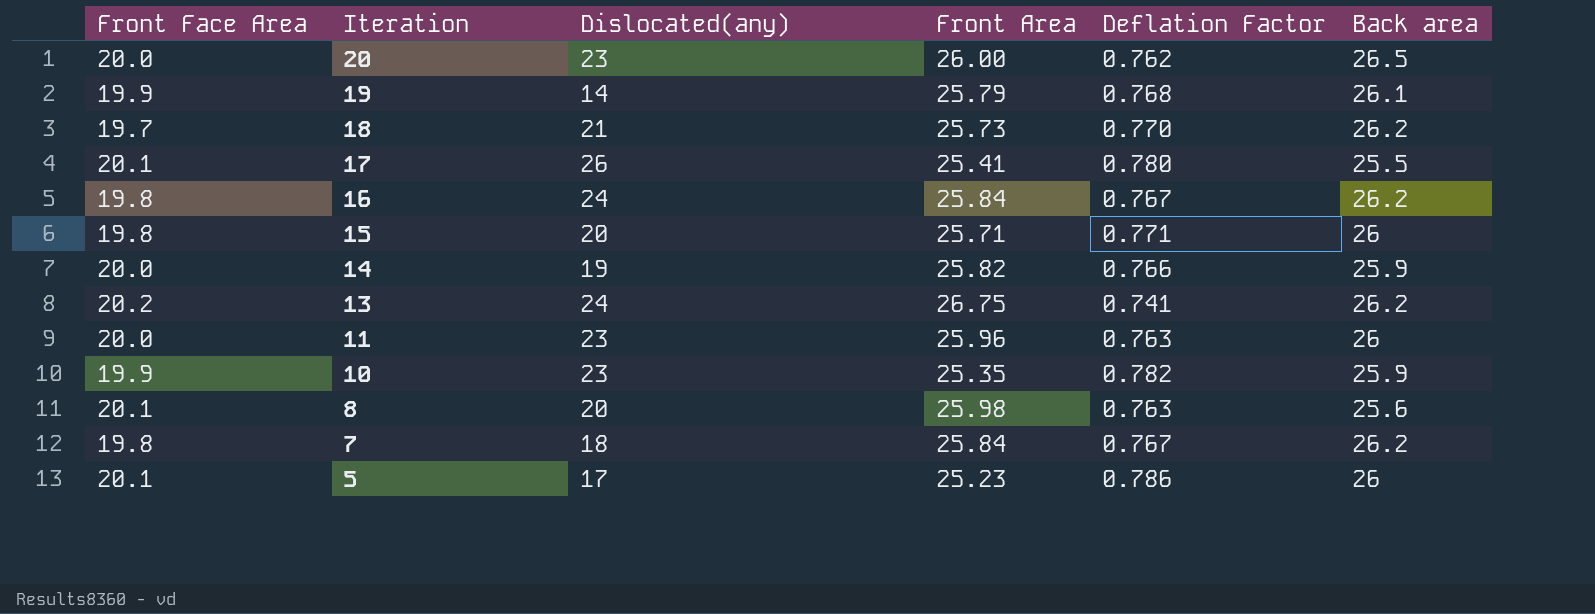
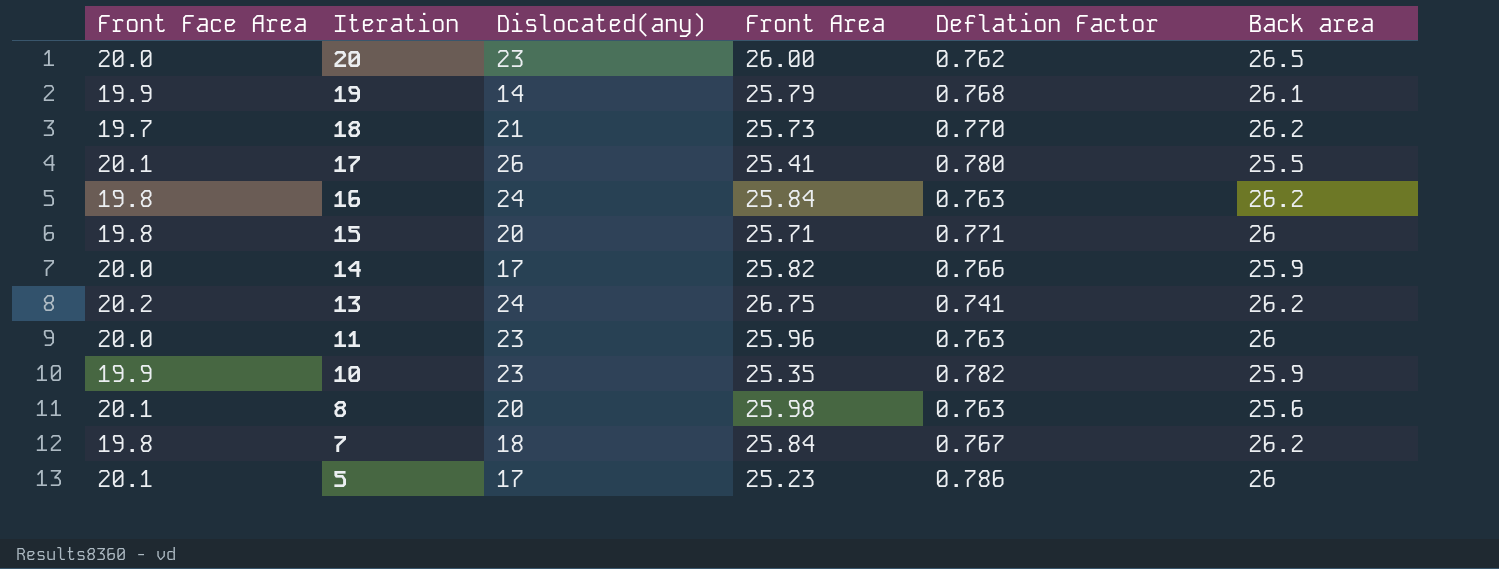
16 | Deflation Factor: 0.767 -> 0.763
14 | Dislocated(any): 19 -> 17

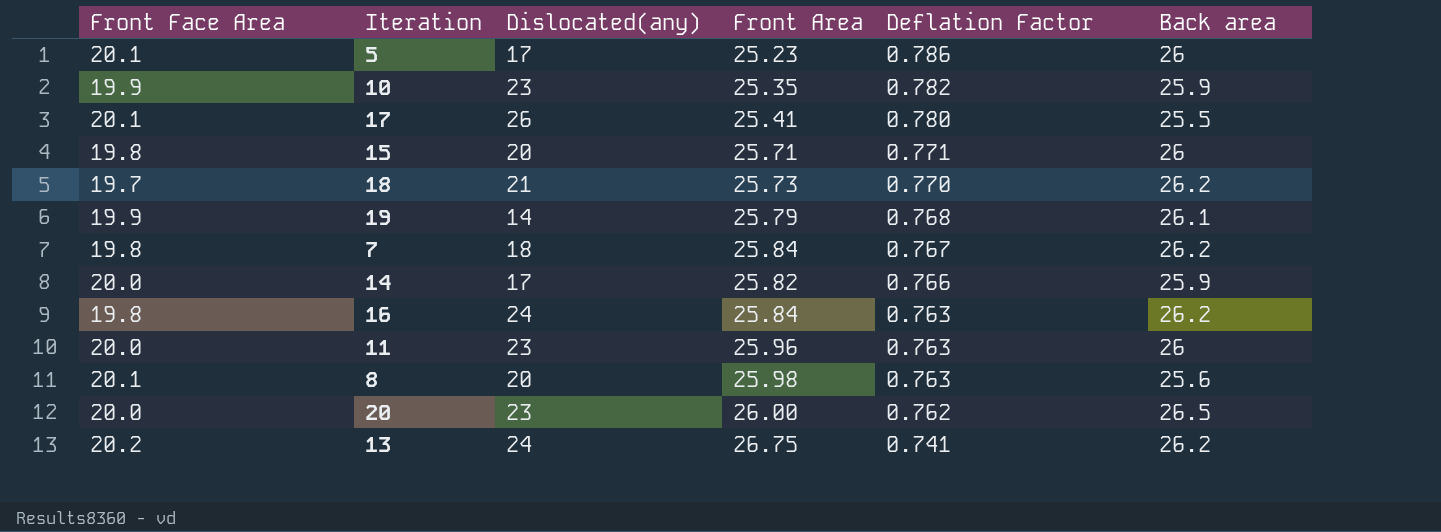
row order: Iteration descending -> Deflation Factor descending

